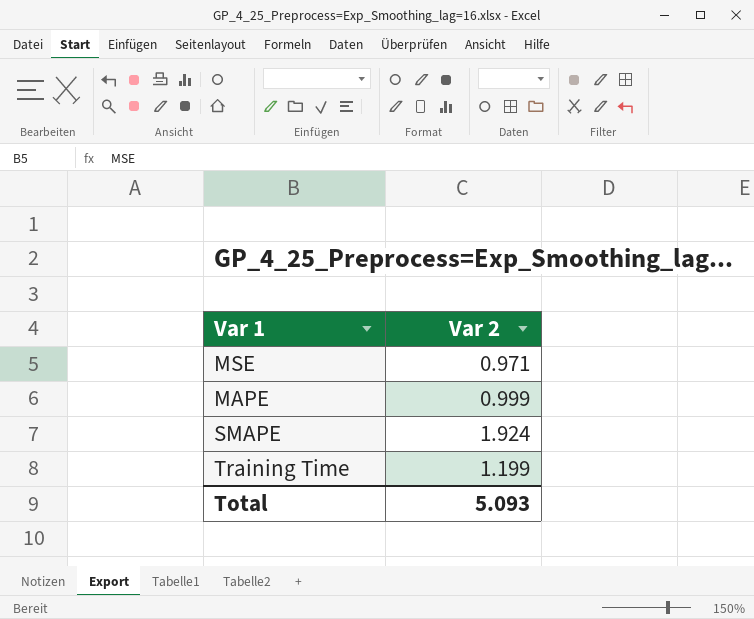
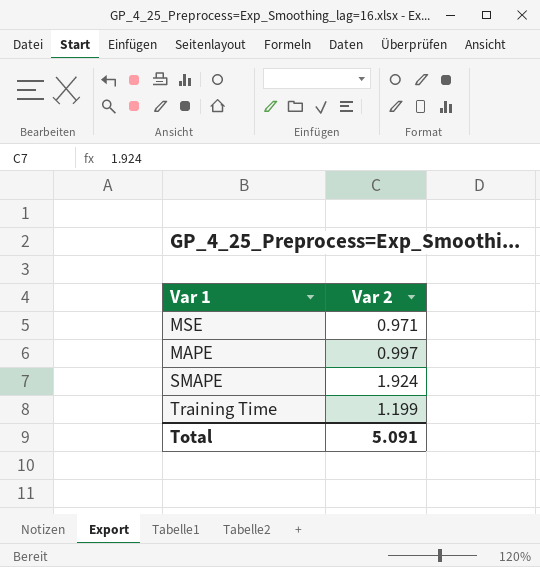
MAPE | Var 2: 0.999 -> 0.997
Total | Var 2: 5.093 -> 5.091

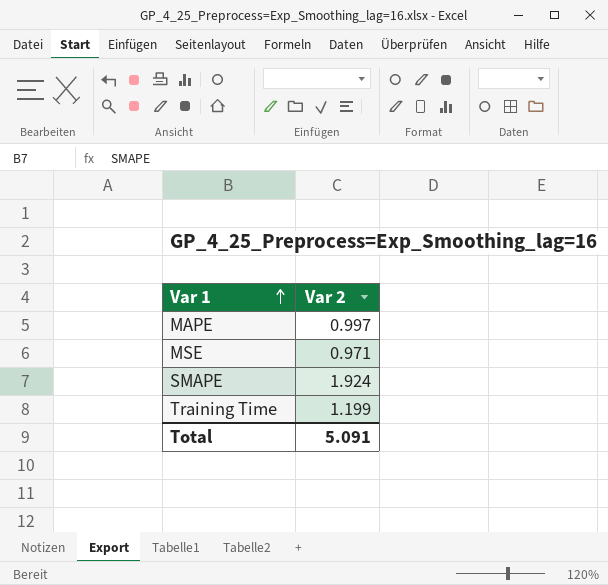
row order: none -> Var 1 ascending

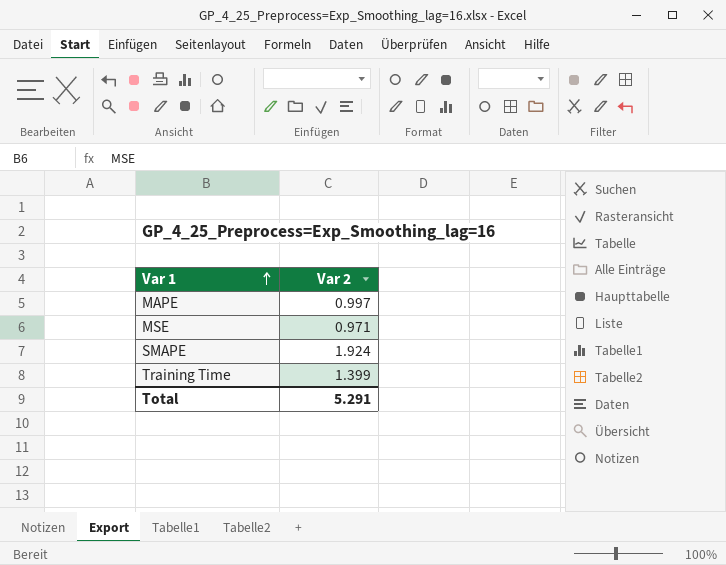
Training Time | Var 2: 1.199 -> 1.399
Total | Var 2: 5.091 -> 5.291

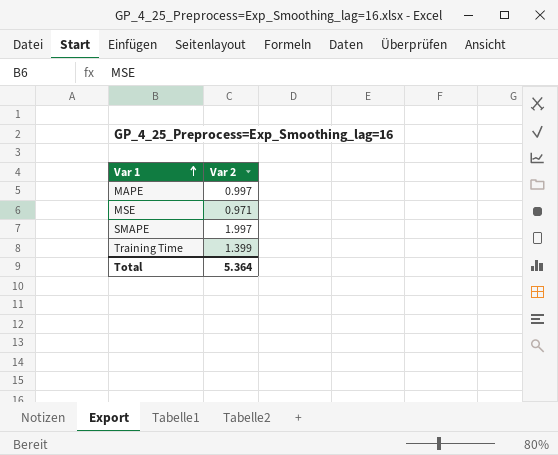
SMAPE | Var 2: 1.924 -> 1.997
Total | Var 2: 5.291 -> 5.364

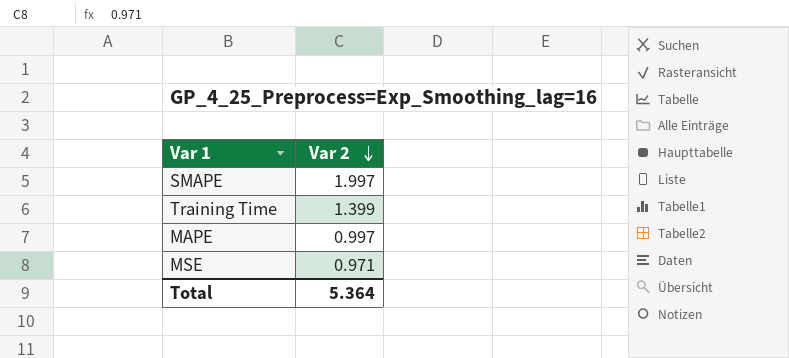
row order: Var 1 ascending -> Var 2 descending

